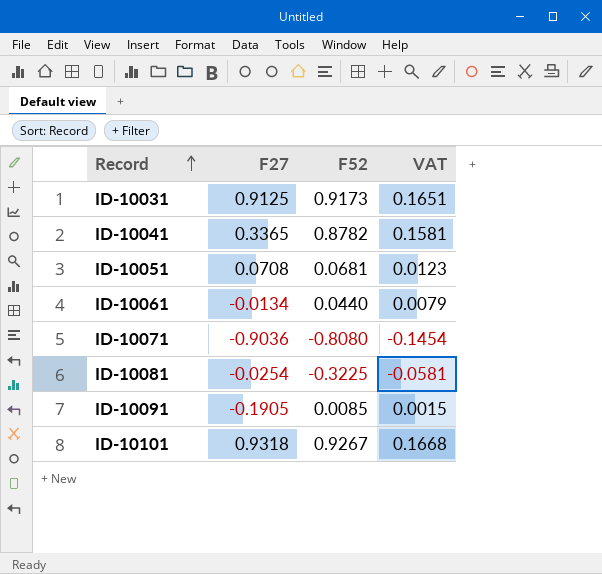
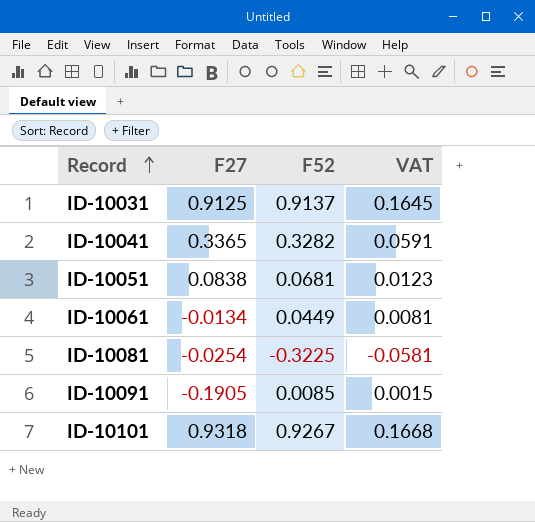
row ID-10071: -0.9036 | -0.8080 | -0.1454 -> none
ID-10031 | F52: 0.9173 -> 0.9137
ID-10031 | VAT: 0.1651 -> 0.1645
ID-10041 | F52: 0.8782 -> 0.3282
ID-10041 | VAT: 0.1581 -> 0.0591
ID-10051 | F27: 0.0708 -> 0.0838
ID-10061 | F52: 0.0440 -> 0.0449
ID-10061 | VAT: 0.0079 -> 0.0081

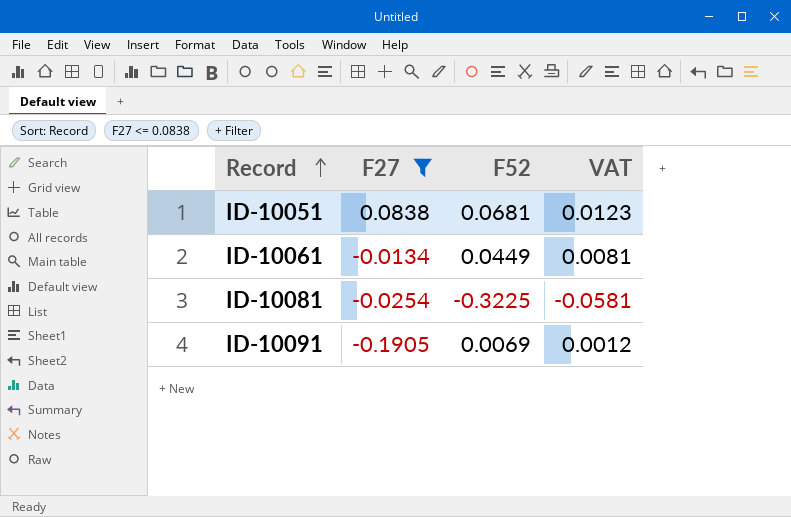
filter: none -> F27 <= 0.0838
ID-10091 | F52: 0.0085 -> 0.0069
ID-10091 | VAT: 0.0015 -> 0.0012

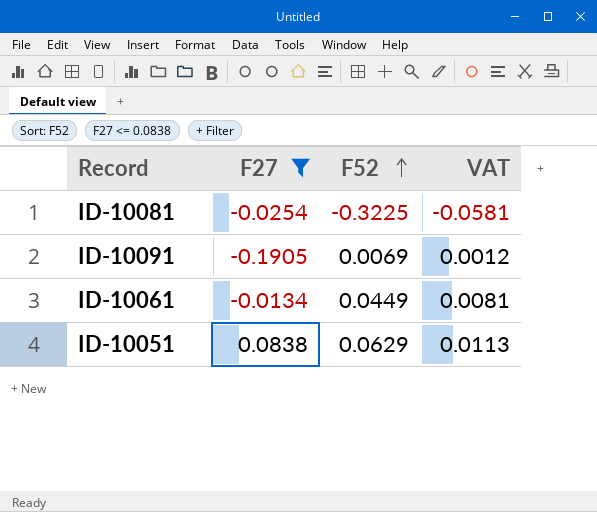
row order: Record ascending -> F52 ascending
ID-10051 | F52: 0.0681 -> 0.0629
ID-10051 | VAT: 0.0123 -> 0.0113

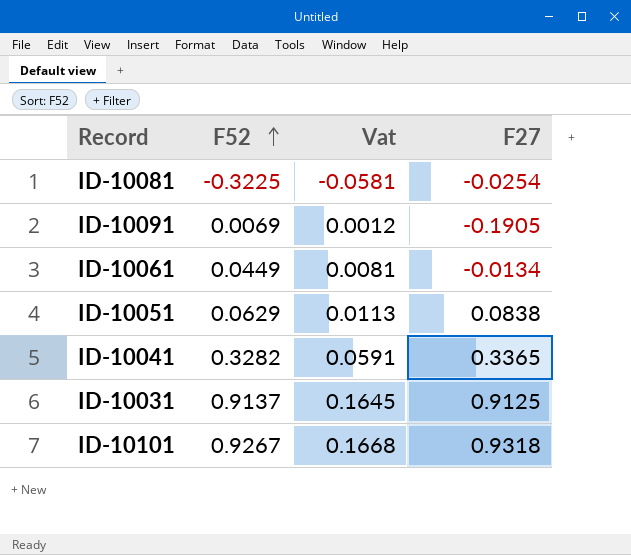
filter: F27 <= 0.0838 -> none
column name: VAT -> Vat
column F27 | position: 2 -> 4

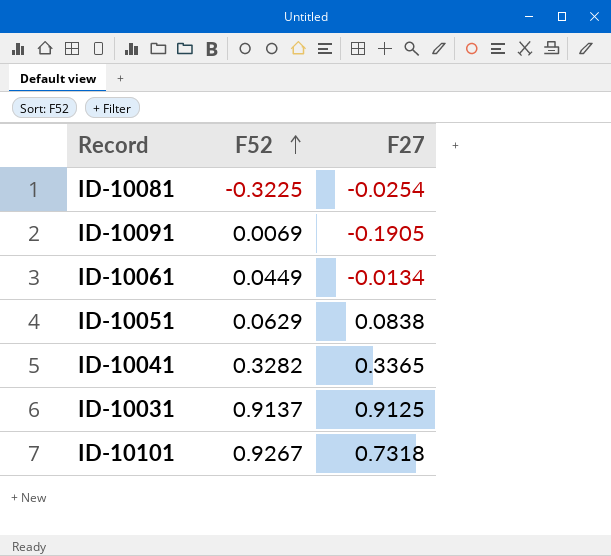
column Vat | formula: [F52] * 0.18 -> none
ID-10101 | F27: 0.9318 -> 0.7318

